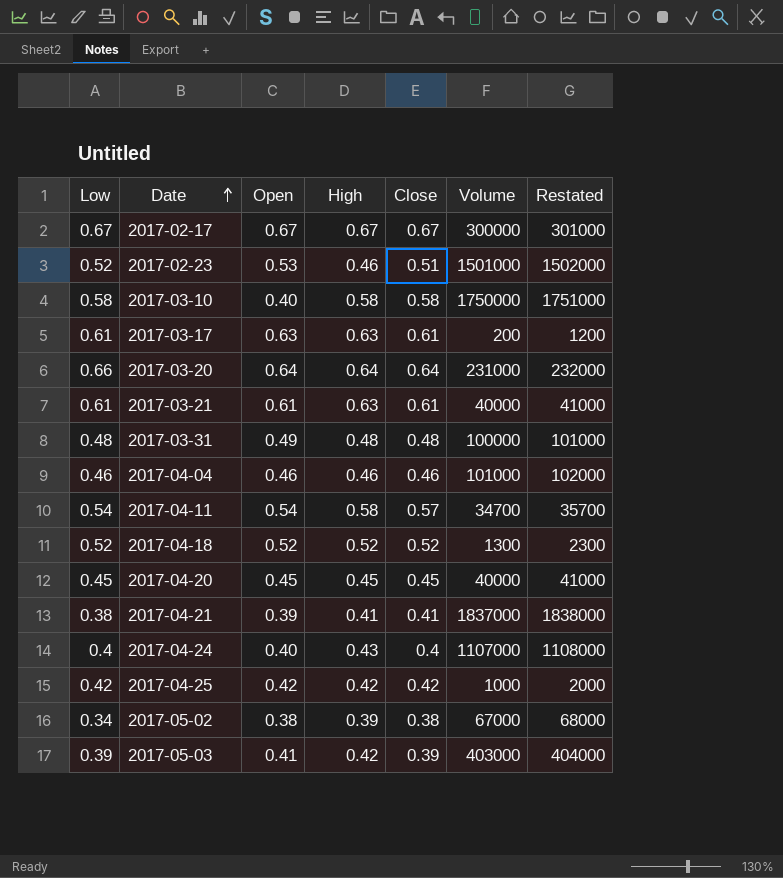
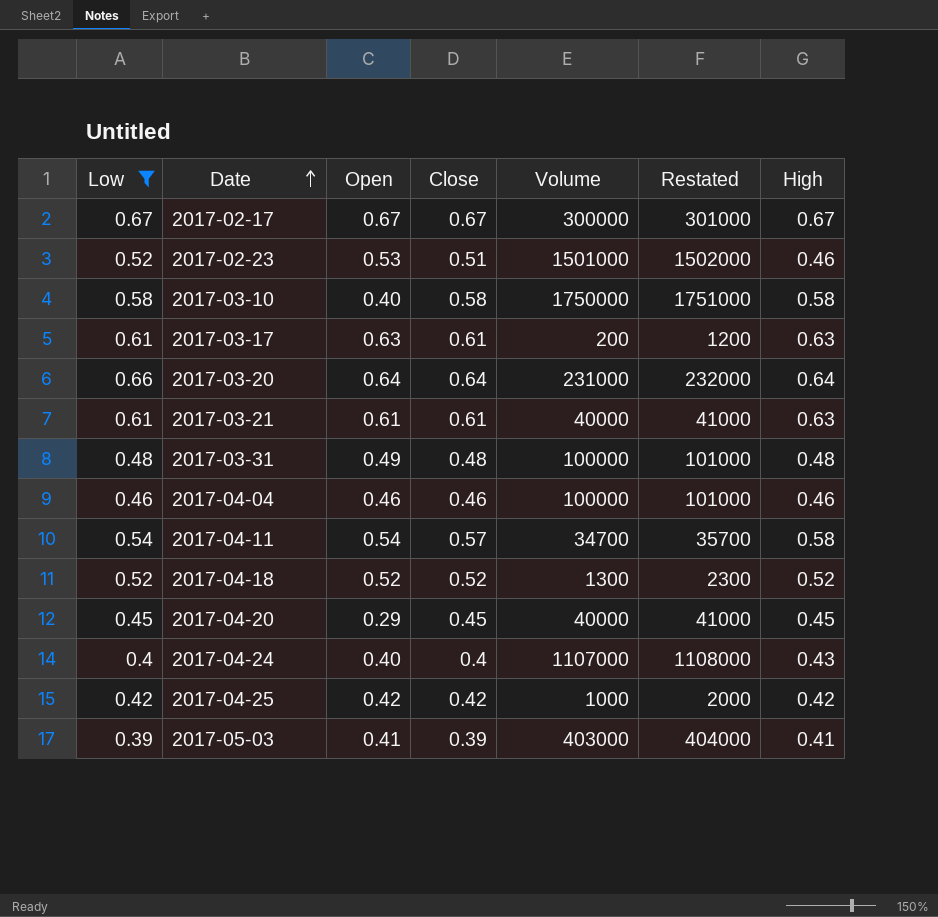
filter: none -> Low >= 0.39
column High | position: 4 -> 7
2017-04-04 | Volume: 101000 -> 100000
2017-04-04 | Restated: 102000 -> 101000
2017-04-20 | Open: 0.45 -> 0.29
2017-05-03 | High: 0.42 -> 0.41

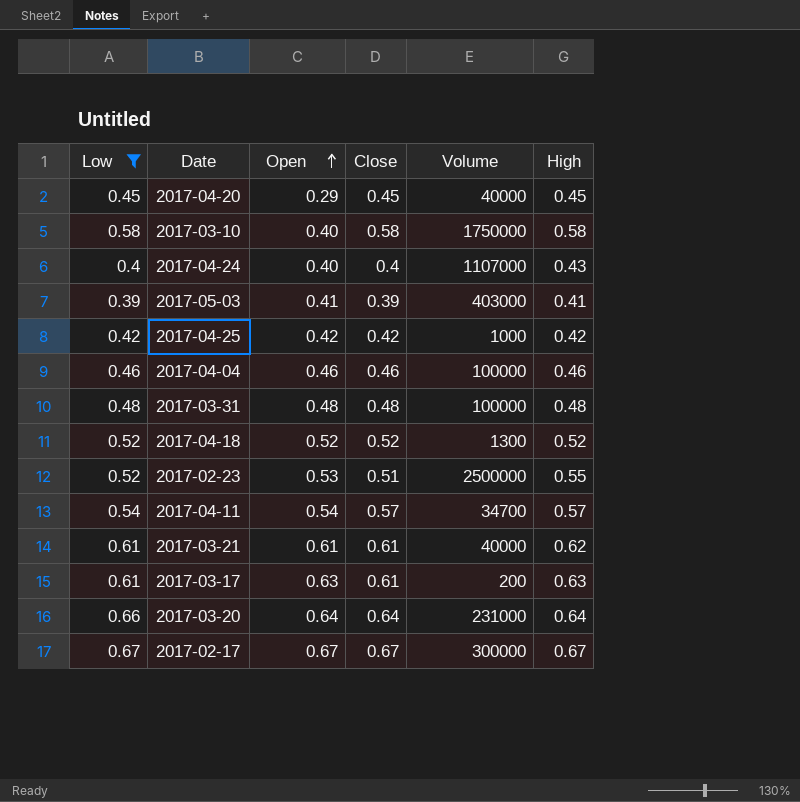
row order: Date ascending -> Open ascending
column Restated | formula: [Volume] + 1000 -> none
2017-03-31 | Open: 0.49 -> 0.48
2017-02-23 | Volume: 1501000 -> 2500000
2017-02-23 | High: 0.46 -> 0.55
2017-04-11 | High: 0.58 -> 0.57
2017-03-21 | High: 0.63 -> 0.62

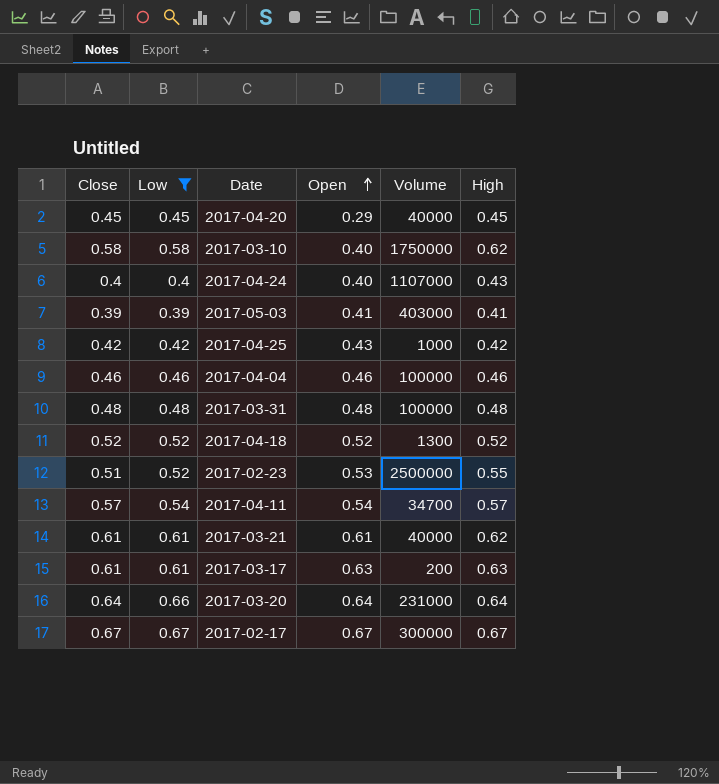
column Close | position: 4 -> 1
2017-03-10 | High: 0.58 -> 0.62
2017-04-25 | Open: 0.42 -> 0.43

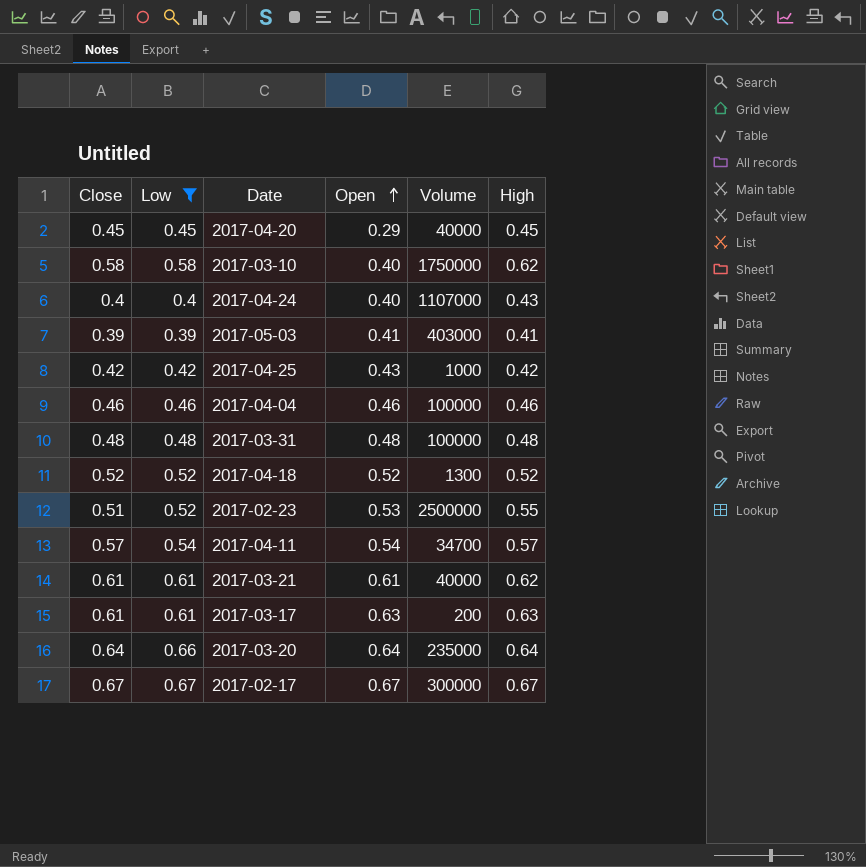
2017-03-20 | Volume: 231000 -> 235000

